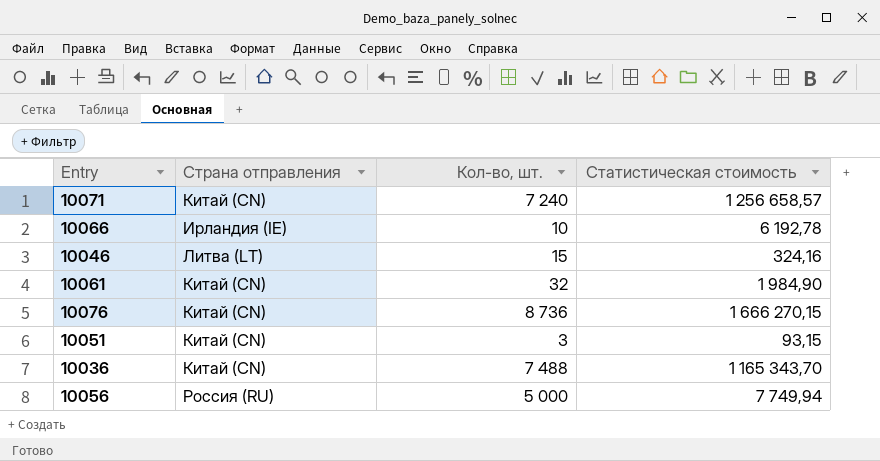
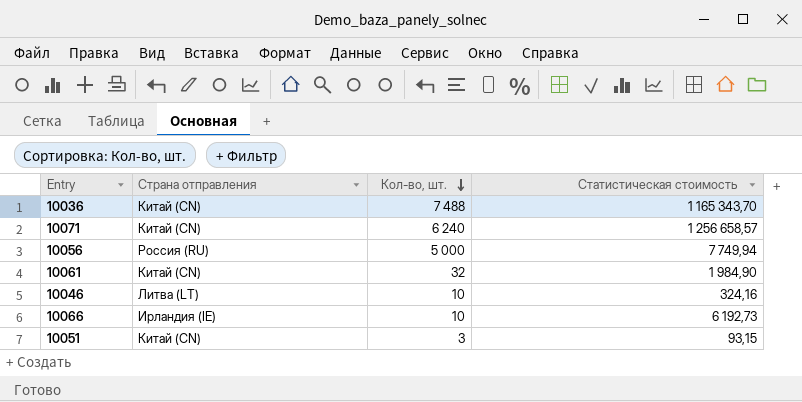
row order: none -> Кол-во, шт. descending
row 10076: Китай (CN) | 8 736 | 1 666 270,15 -> none
10071 | Кол-во, шт.: 7 240 -> 6 240
10046 | Кол-во, шт.: 15 -> 10
10066 | Статистическая стоимость: 6 192,78 -> 6 192,73

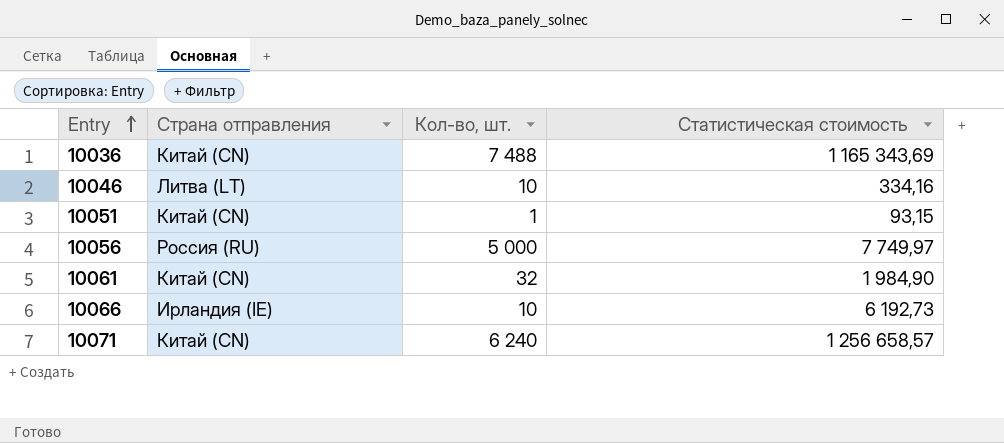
row order: Кол-во, шт. descending -> Entry ascending
10036 | Статистическая стоимость: 1 165 343,70 -> 1 165 343,69
10046 | Статистическая стоимость: 324,16 -> 334,16
10051 | Кол-во, шт.: 3 -> 1
10056 | Статистическая стоимость: 7 749,94 -> 7 749,97

